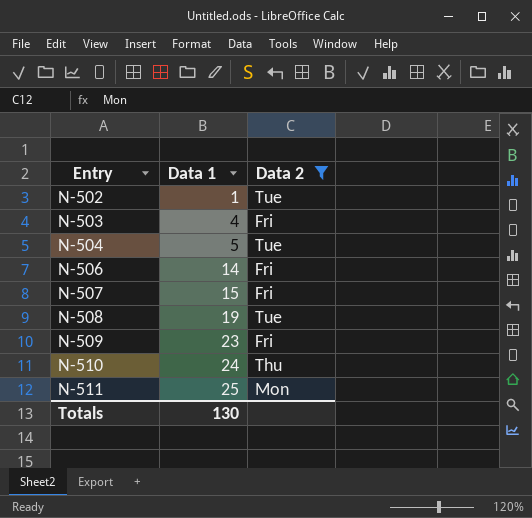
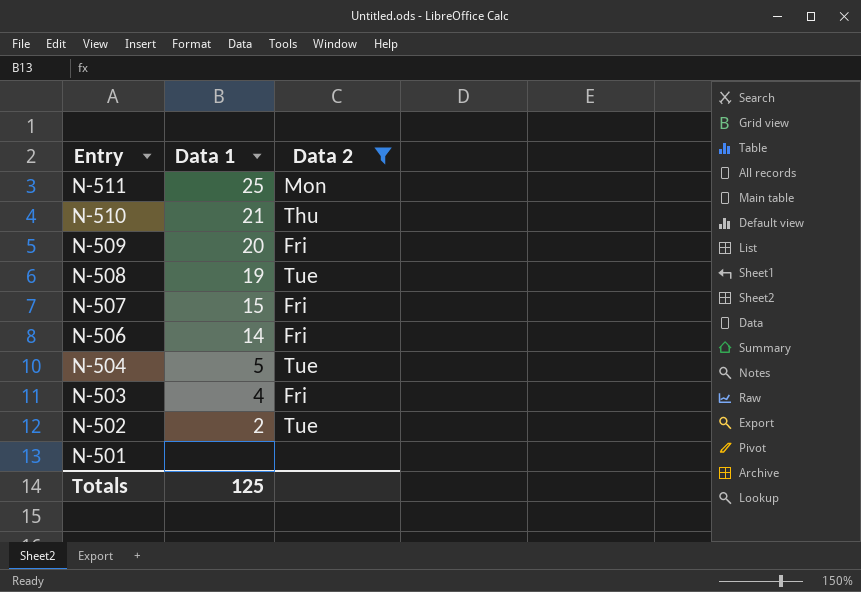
row order: Entry ascending -> Entry descending
N-510 | Data 1: 24 -> 21
N-509 | Data 1: 23 -> 20
N-502 | Data 1: 1 -> 2
row N-501: none -> none | none
Totals | Data 1: 130 -> 125

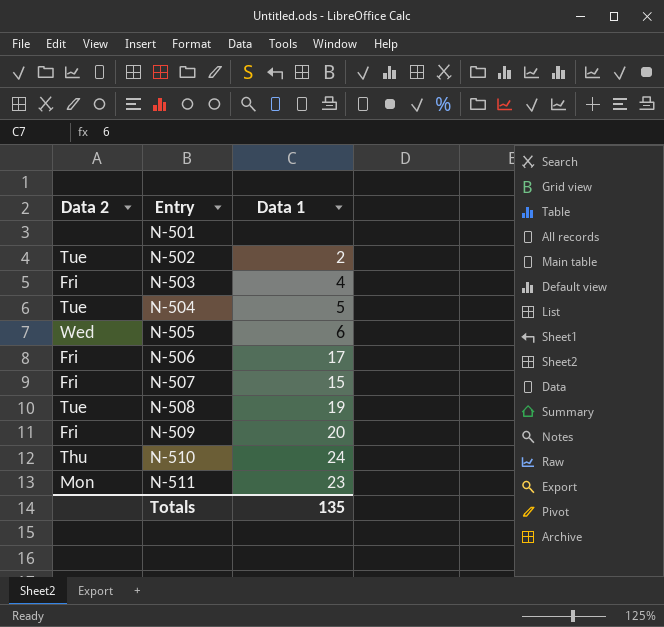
filter: Data 2 != Wed -> none
row order: Entry descending -> Entry ascending
column Data 2 | position: 3 -> 1
N-506 | Data 1: 14 -> 17
N-510 | Data 1: 21 -> 24
N-511 | Data 1: 25 -> 23
Totals | Data 1: 125 -> 135

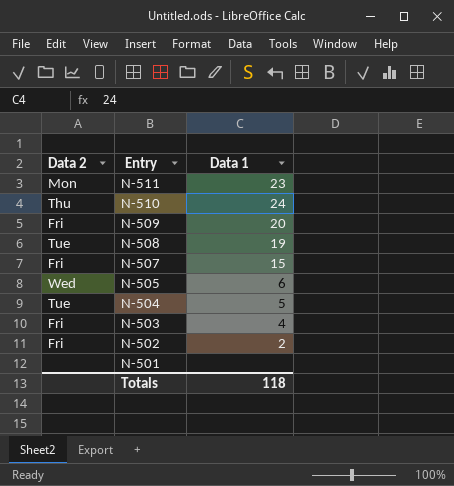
row order: Entry ascending -> Entry descending
row N-506: Fri | 17 -> none
N-502 | Data 2: Tue -> Fri
Totals | Data 1: 135 -> 118

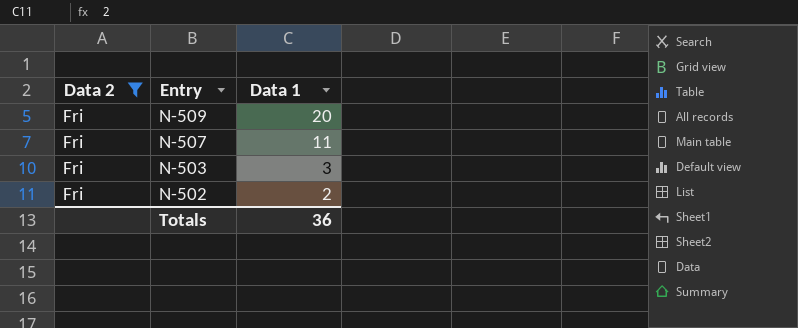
filter: none -> Data 2 = Fri
N-507 | Data 1: 15 -> 11
N-503 | Data 1: 4 -> 3
Totals | Data 1: 118 -> 36

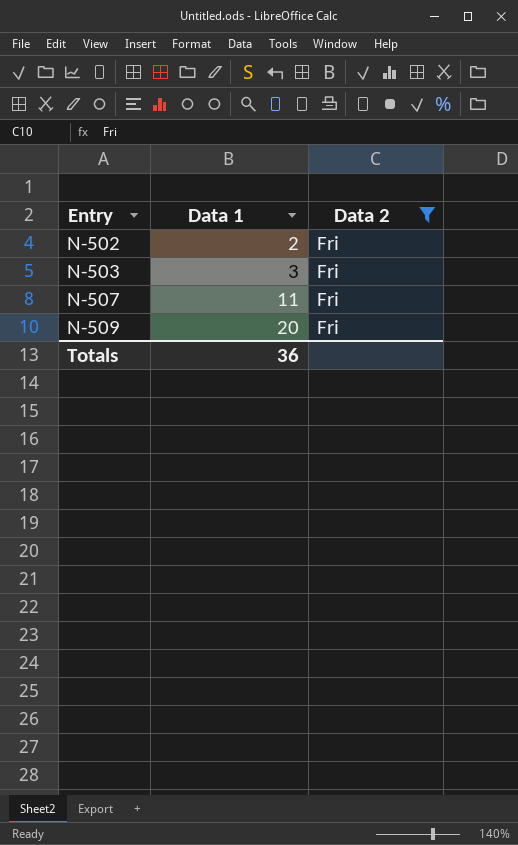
row order: Entry descending -> Entry ascending
column Data 2 | position: 1 -> 3

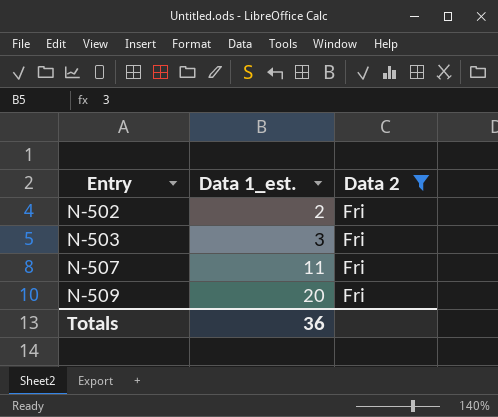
column name: Data 1 -> Data 1_est.

